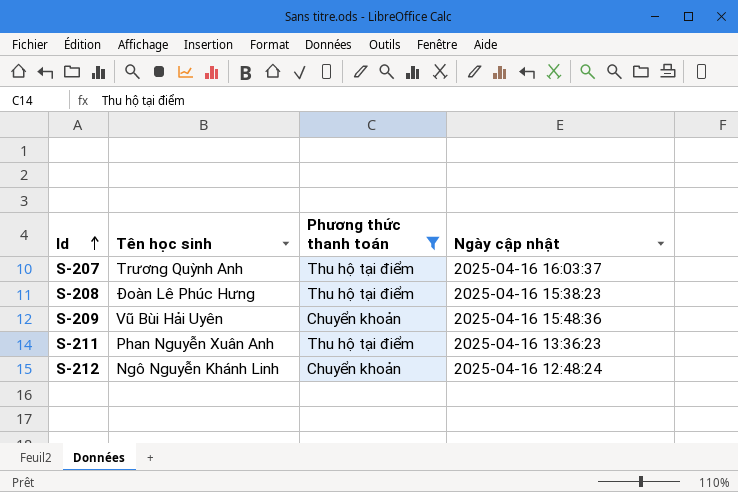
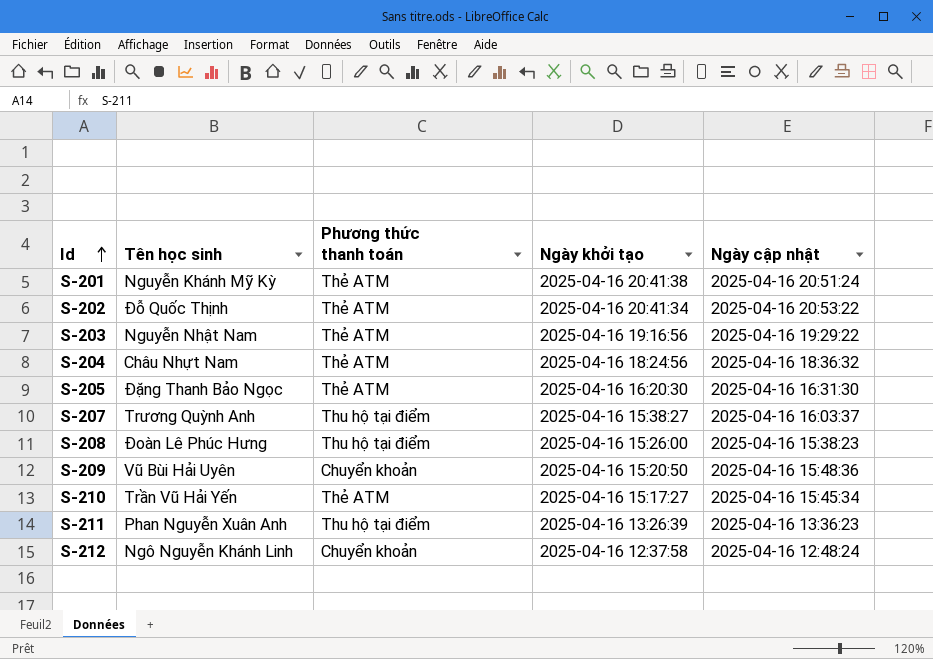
filter: Phương thức thanh toán != Thẻ ATM -> none
column Ngày khởi tạo | position: none -> 4

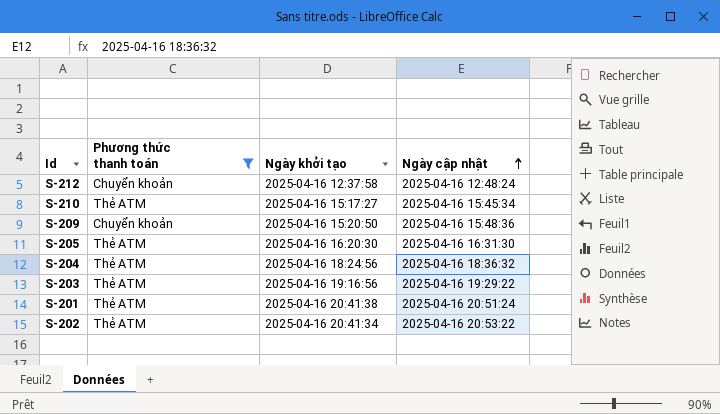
filter: none -> Phương thức thanh toán != Thu hộ tại điểm
row order: Id ascending -> Ngày cập nhật ascending
column Tên học sinh | position: 2 -> none

